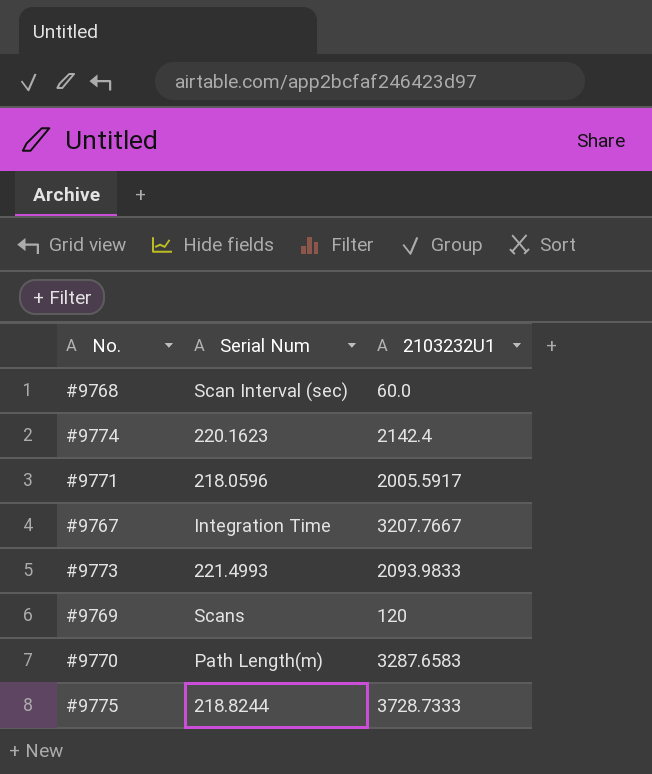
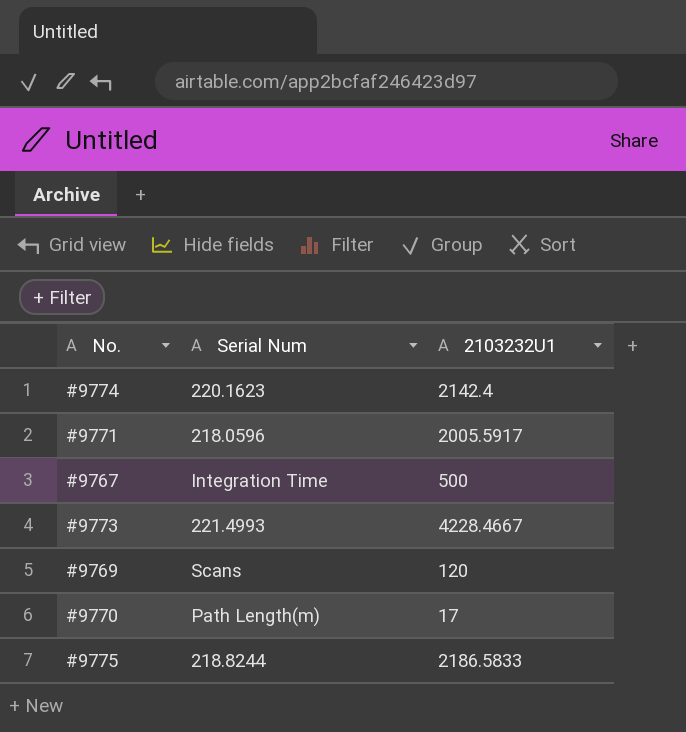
row #9768: Scan Interval (sec) | 60.0 -> none
#9767 | 2103232U1: 3207.7667 -> 500
#9773 | 2103232U1: 2093.9833 -> 4228.4667
#9770 | 2103232U1: 3287.6583 -> 17
#9775 | 2103232U1: 3728.7333 -> 2186.5833

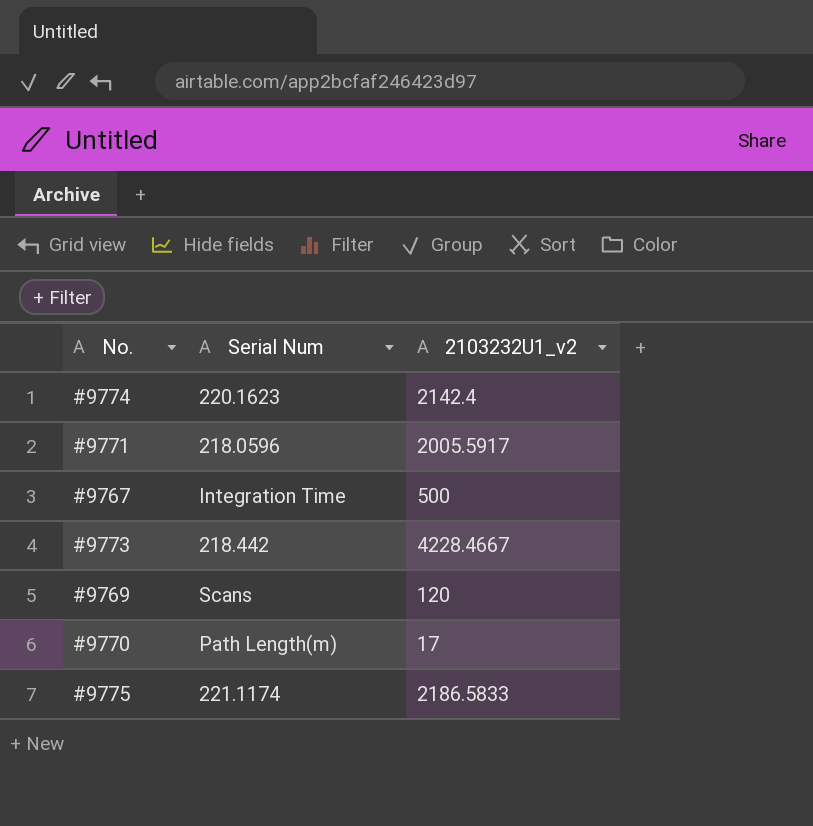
column name: 2103232U1 -> 2103232U1_v2
#9773 | Serial Num: 221.4993 -> 218.442
#9775 | Serial Num: 218.8244 -> 221.1174

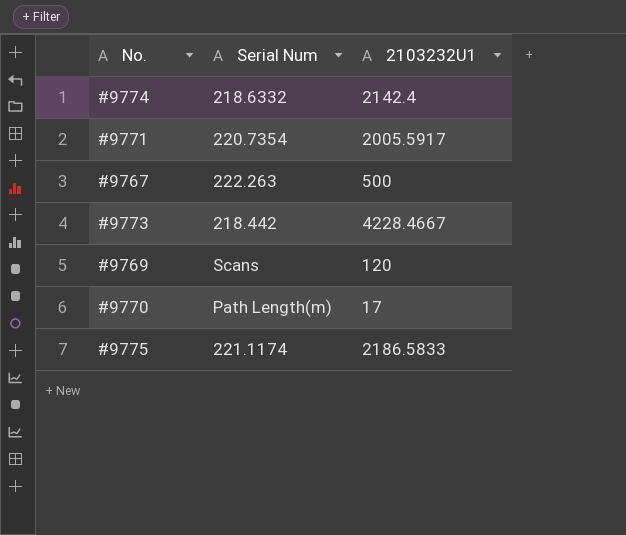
column name: 2103232U1_v2 -> 2103232U1
#9774 | Serial Num: 220.1623 -> 218.6332
#9771 | Serial Num: 218.0596 -> 220.7354
#9767 | Serial Num: Integration Time -> 222.263

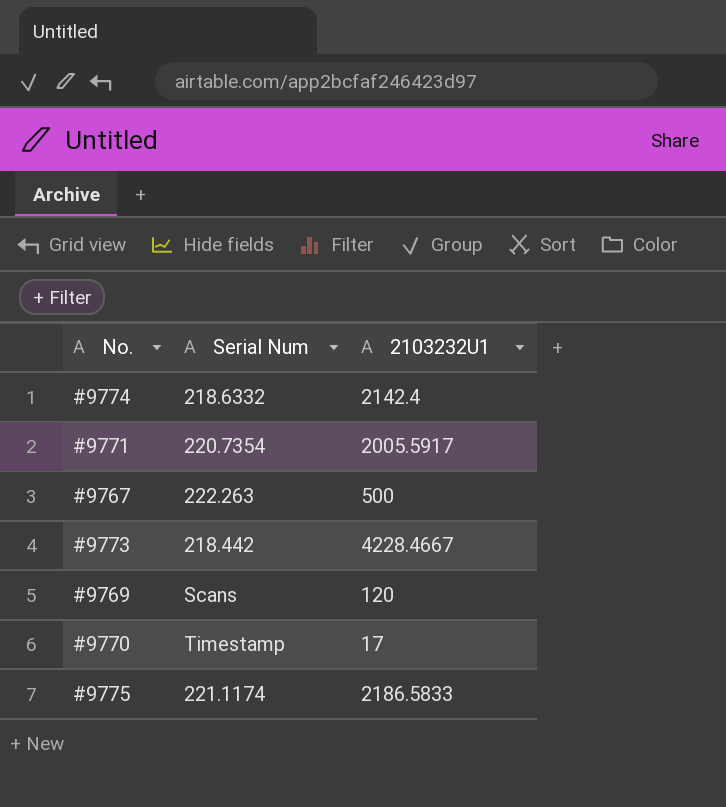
#9770 | Serial Num: Path Length(m) -> Timestamp

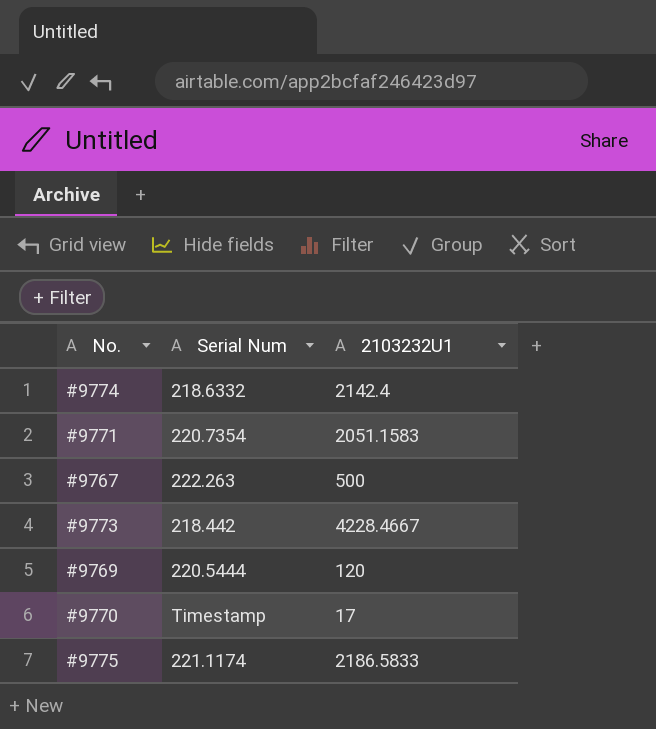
#9771 | 2103232U1: 2005.5917 -> 2051.1583
#9769 | Serial Num: Scans -> 220.5444

